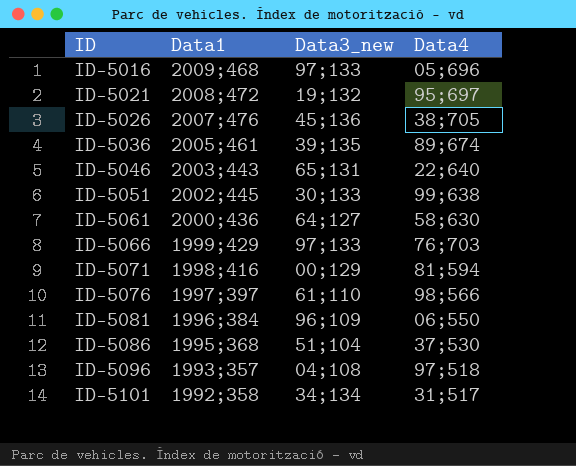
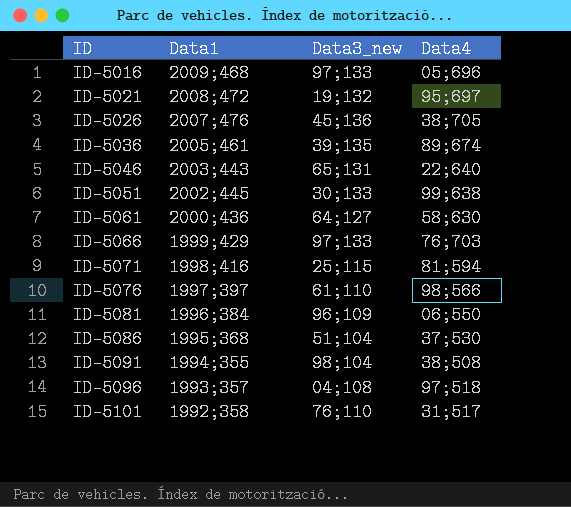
ID-5071 | Data3_new: 00;129 -> 25;115
row ID-5091: none -> 1994;355 | 98;104 | 38;508
ID-5101 | Data3_new: 34;134 -> 76;110

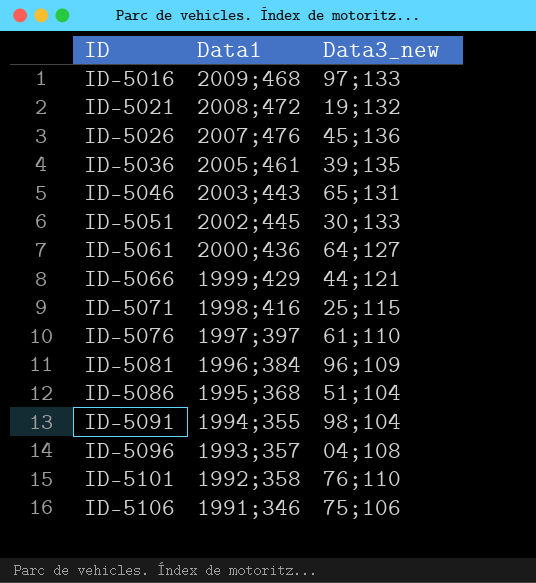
column Data4 | position: 4 -> none
ID-5066 | Data3_new: 97;133 -> 44;121
row ID-5106: none -> 1991;346 | 75;106

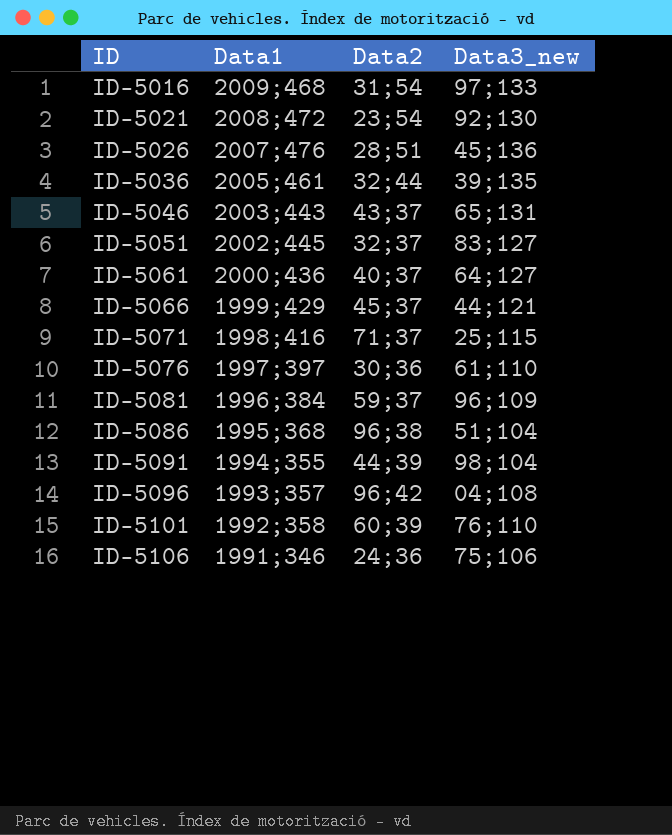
column Data2 | position: none -> 3
ID-5021 | Data3_new: 19;132 -> 92;130
ID-5051 | Data3_new: 30;133 -> 83;127

